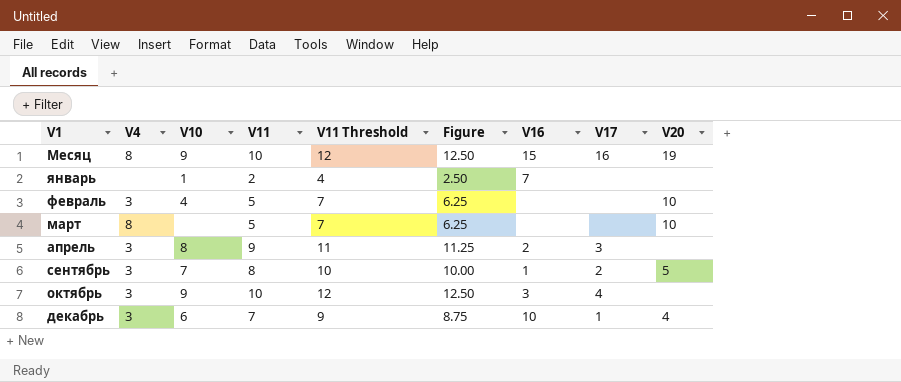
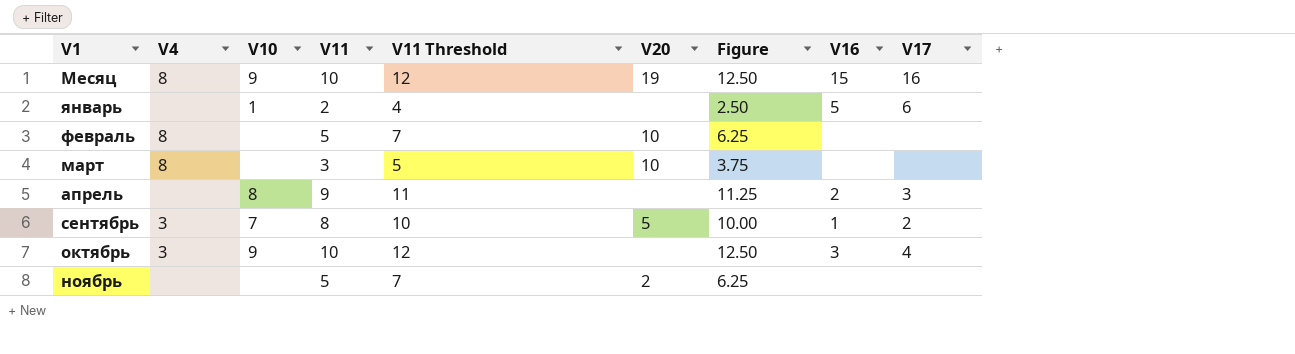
column V20 | position: 9 -> 6
row декабрь: 3 | 6 | 7 | 9 | 8.75 | 10 | 1 | 4 -> none
январь | V16: 7 -> 5
январь | V17: none -> 6
февраль | V4: 3 -> 8
февраль | V10: 4 -> none
март | V11: 5 -> 3
март | V11 Threshold: 7 -> 5
март | Figure: 6.25 -> 3.75
апрель | V4: 3 -> none
row ноябрь: none -> none | none | 5 | 7 | 2 | 6.25 | none | none

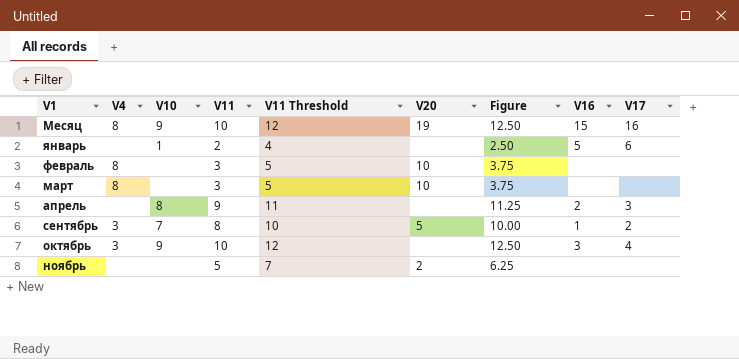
февраль | V11: 5 -> 3
февраль | V11 Threshold: 7 -> 5
февраль | Figure: 6.25 -> 3.75

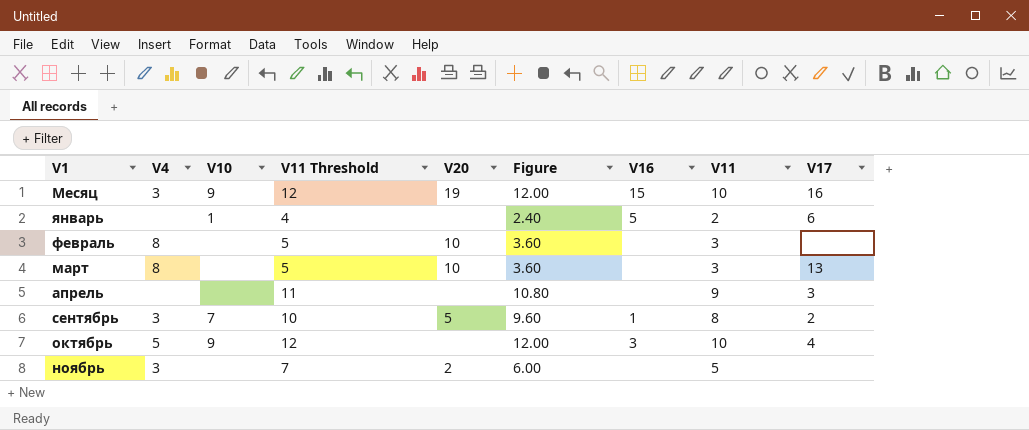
column Figure | formula: [V11] * 1.25 -> [V11] * 1.2
column V11 | position: 4 -> 8
Месяц | V4: 8 -> 3
март | V17: none -> 13
апрель | V10: 8 -> none
апрель | V16: 2 -> none
октябрь | V4: 3 -> 5
ноябрь | V4: none -> 3

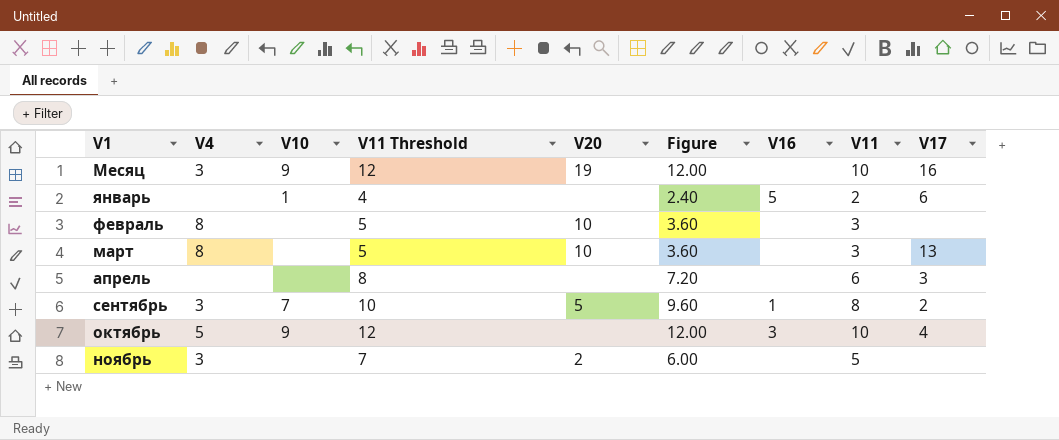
Месяц | V16: 15 -> none
апрель | V11 Threshold: 11 -> 8
апрель | Figure: 10.80 -> 7.20
апрель | V11: 9 -> 6

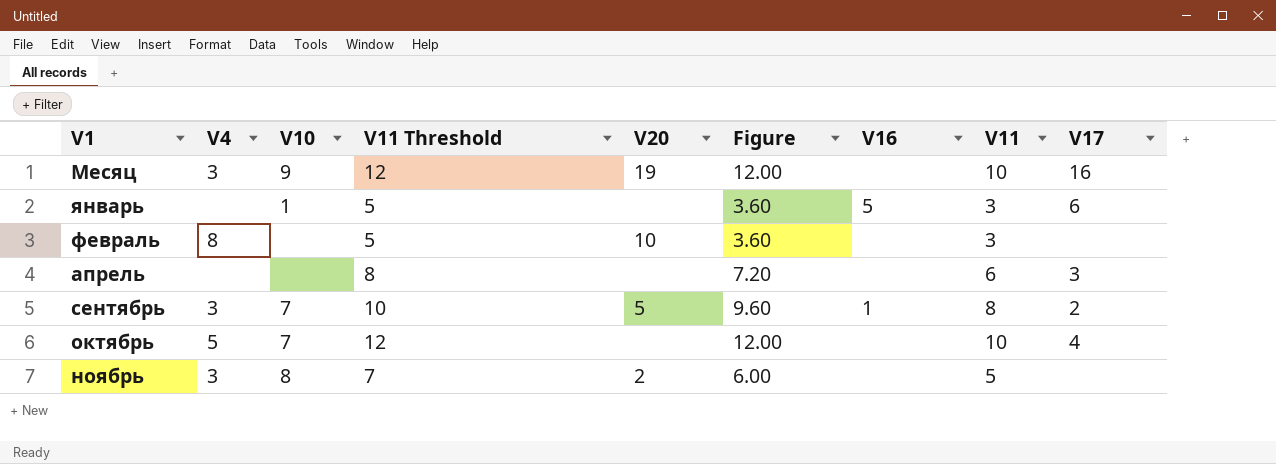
row март: 8 | none | 5 | 10 | 3.60 | none | 3 | 13 -> none
январь | V11 Threshold: 4 -> 5
январь | Figure: 2.40 -> 3.60
январь | V11: 2 -> 3
октябрь | V10: 9 -> 7
октябрь | V16: 3 -> none
ноябрь | V10: none -> 8

